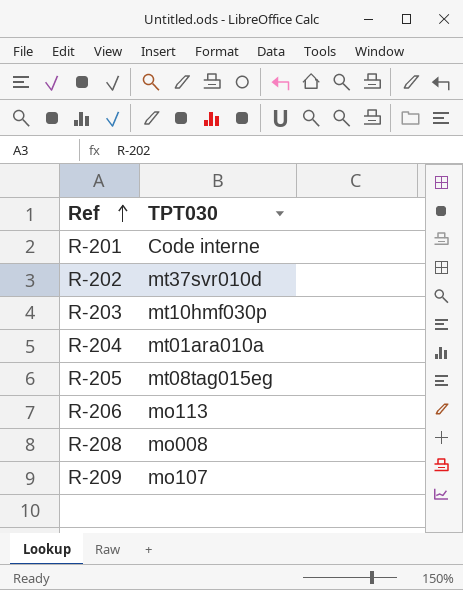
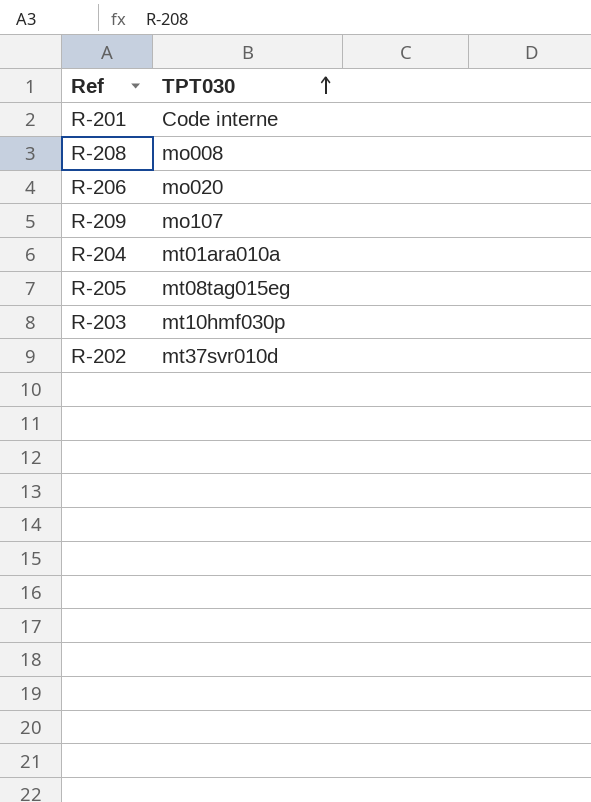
row order: Ref ascending -> TPT030 ascending
R-206 | TPT030: mo113 -> mo020

